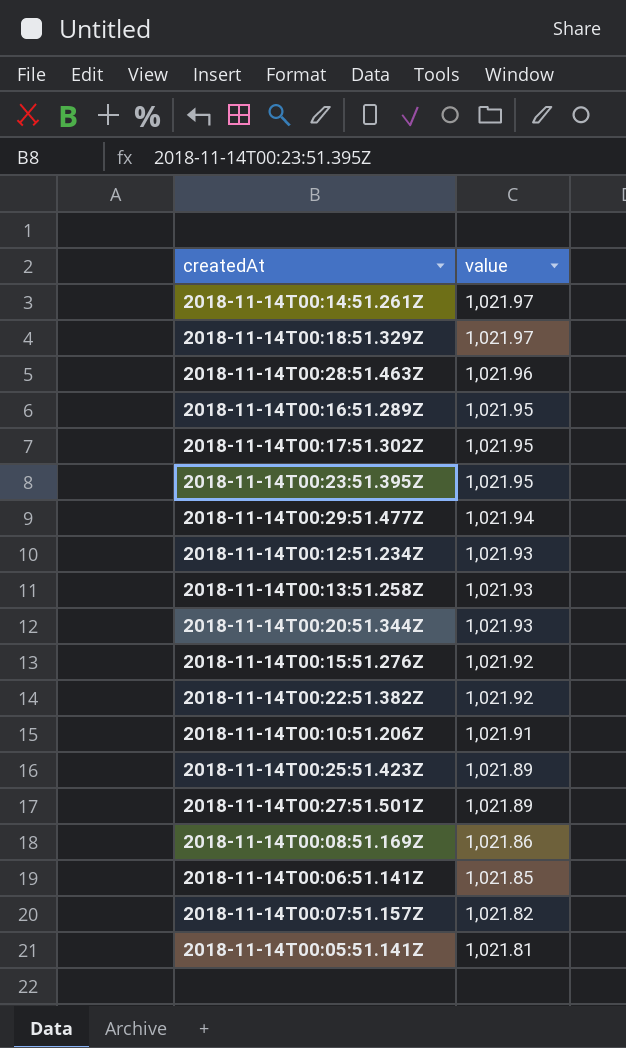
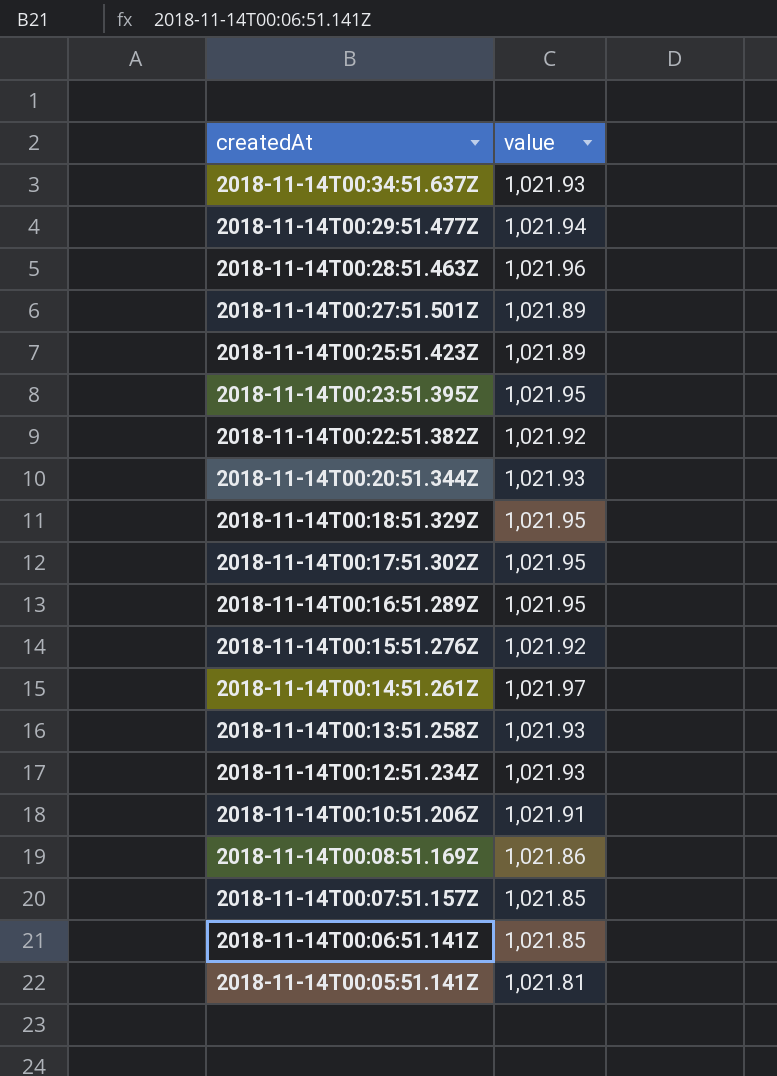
row order: value descending -> createdAt descending
row 2018-11-14T00:34:51.637Z: none -> 1,021.93
2018-11-14T00:18:51.329Z | value: 1,021.97 -> 1,021.95
2018-11-14T00:07:51.157Z | value: 1,021.82 -> 1,021.85

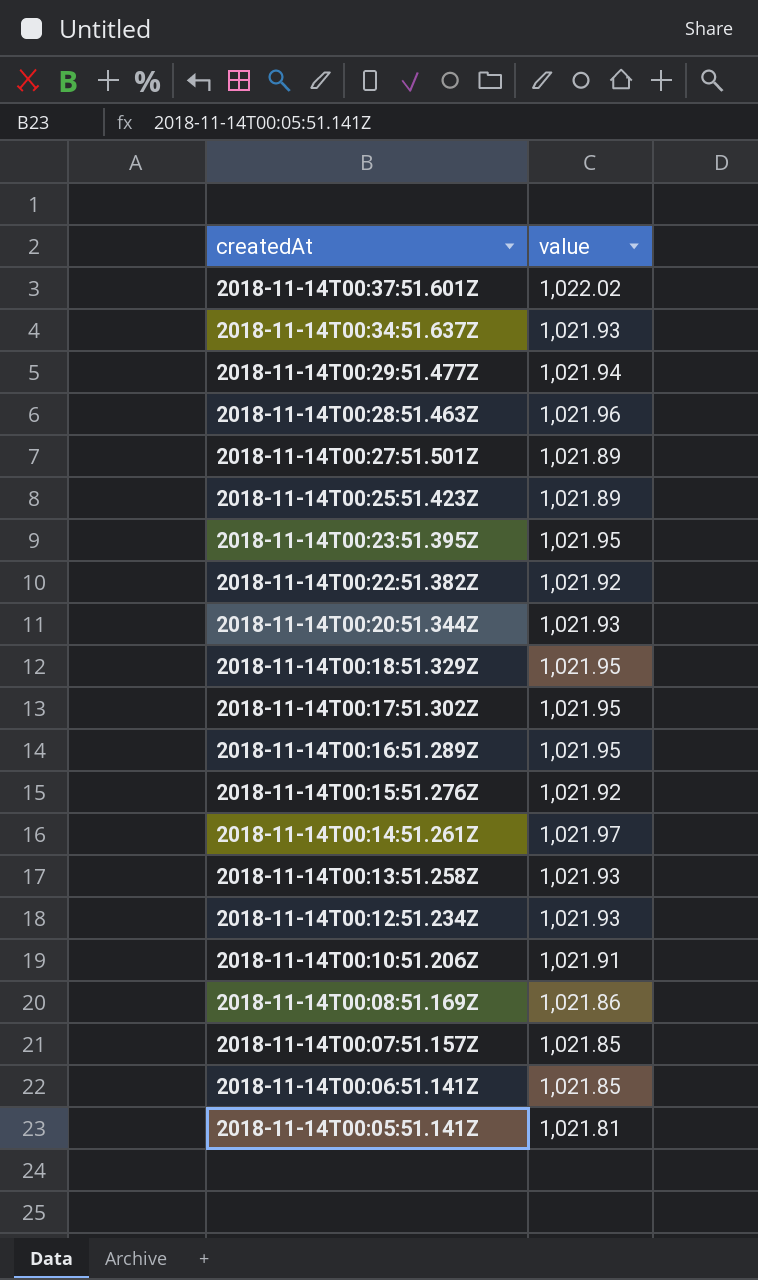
row 2018-11-14T00:37:51.601Z: none -> 1,022.02

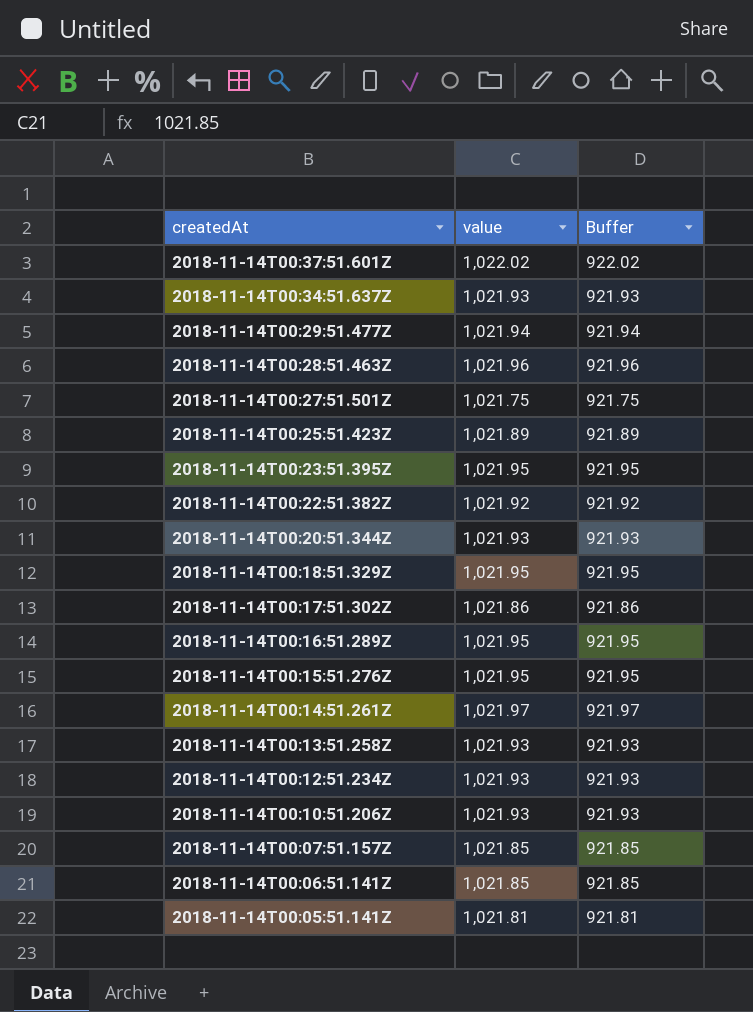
column Buffer | formula: none -> [value] - 100
row 2018-11-14T00:08:51.169Z: 1,021.86 -> none
2018-11-14T00:27:51.501Z | value: 1,021.89 -> 1,021.75
2018-11-14T00:17:51.302Z | value: 1,021.95 -> 1,021.86
2018-11-14T00:15:51.276Z | value: 1,021.92 -> 1,021.95
2018-11-14T00:10:51.206Z | value: 1,021.91 -> 1,021.93

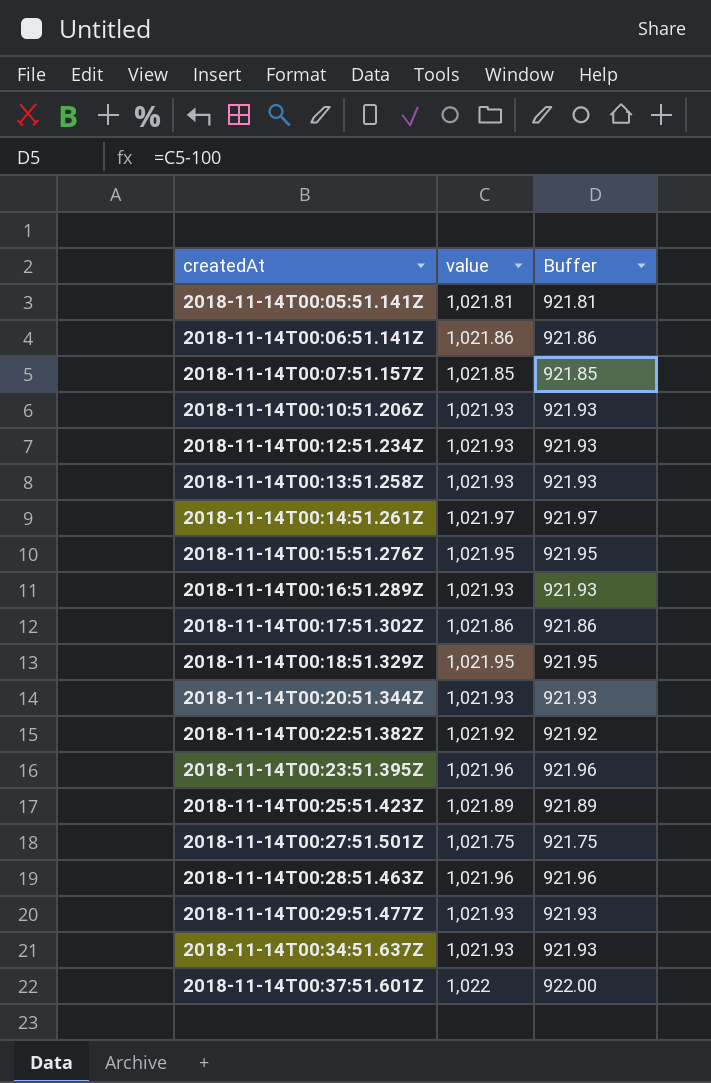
row order: createdAt descending -> createdAt ascending
2018-11-14T00:06:51.141Z | value: 1,021.85 -> 1,021.86
2018-11-14T00:06:51.141Z | Buffer: 921.85 -> 921.86
2018-11-14T00:16:51.289Z | value: 1,021.95 -> 1,021.93
2018-11-14T00:16:51.289Z | Buffer: 921.95 -> 921.93
2018-11-14T00:23:51.395Z | value: 1,021.95 -> 1,021.96
2018-11-14T00:23:51.395Z | Buffer: 921.95 -> 921.96
2018-11-14T00:29:51.477Z | value: 1,021.94 -> 1,021.93
2018-11-14T00:29:51.477Z | Buffer: 921.94 -> 921.93
2018-11-14T00:37:51.601Z | value: 1,022.02 -> 1,022
2018-11-14T00:37:51.601Z | Buffer: 922.02 -> 922.00

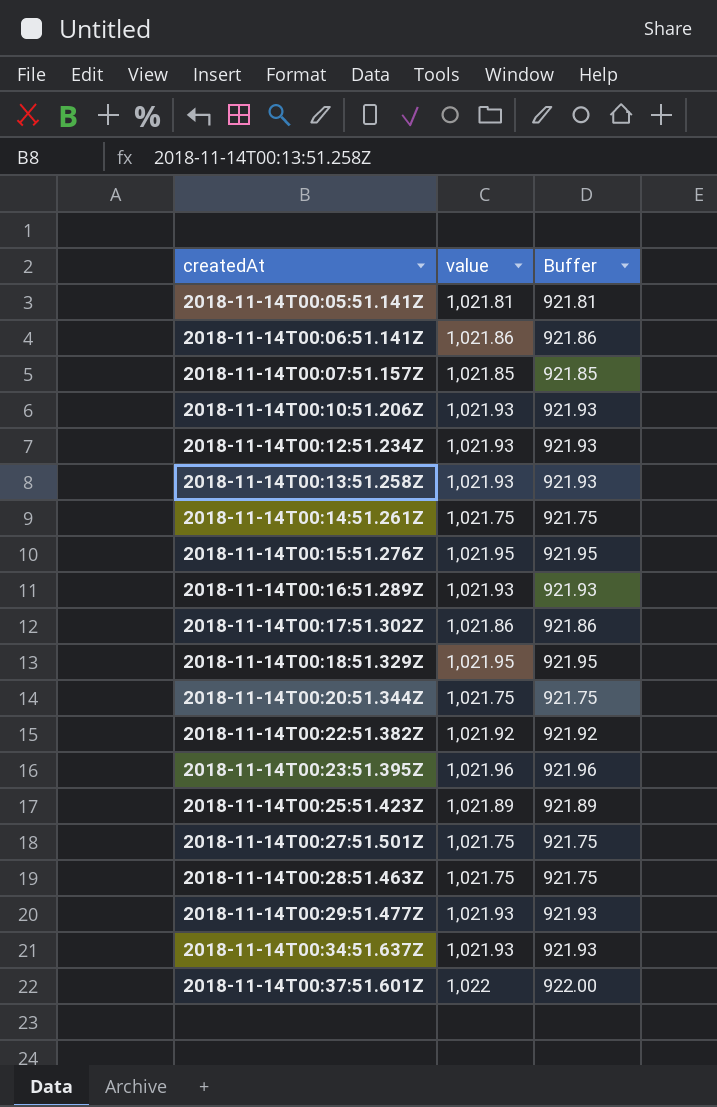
2018-11-14T00:14:51.261Z | value: 1,021.97 -> 1,021.75
2018-11-14T00:14:51.261Z | Buffer: 921.97 -> 921.75
2018-11-14T00:20:51.344Z | value: 1,021.93 -> 1,021.75
2018-11-14T00:20:51.344Z | Buffer: 921.93 -> 921.75
2018-11-14T00:28:51.463Z | value: 1,021.96 -> 1,021.75
2018-11-14T00:28:51.463Z | Buffer: 921.96 -> 921.75

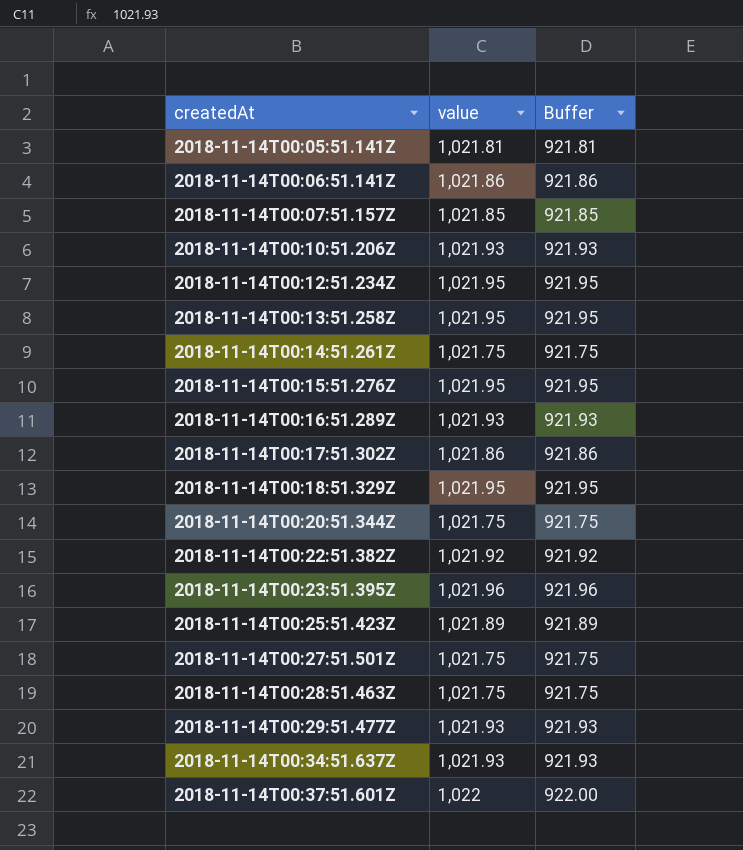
2018-11-14T00:12:51.234Z | value: 1,021.93 -> 1,021.95
2018-11-14T00:12:51.234Z | Buffer: 921.93 -> 921.95
2018-11-14T00:13:51.258Z | value: 1,021.93 -> 1,021.95
2018-11-14T00:13:51.258Z | Buffer: 921.93 -> 921.95

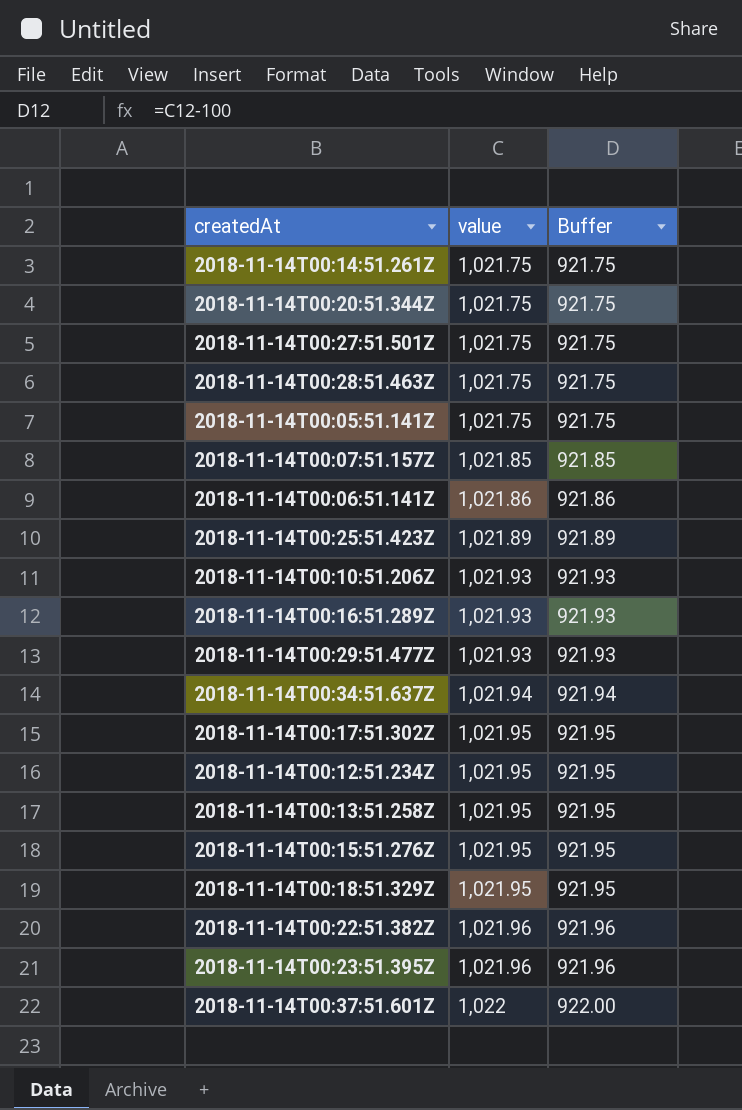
row order: createdAt ascending -> value ascending
2018-11-14T00:05:51.141Z | value: 1,021.81 -> 1,021.75
2018-11-14T00:05:51.141Z | Buffer: 921.81 -> 921.75
2018-11-14T00:34:51.637Z | value: 1,021.93 -> 1,021.94
2018-11-14T00:34:51.637Z | Buffer: 921.93 -> 921.94
2018-11-14T00:17:51.302Z | value: 1,021.86 -> 1,021.95
2018-11-14T00:17:51.302Z | Buffer: 921.86 -> 921.95
2018-11-14T00:22:51.382Z | value: 1,021.92 -> 1,021.96
2018-11-14T00:22:51.382Z | Buffer: 921.92 -> 921.96

